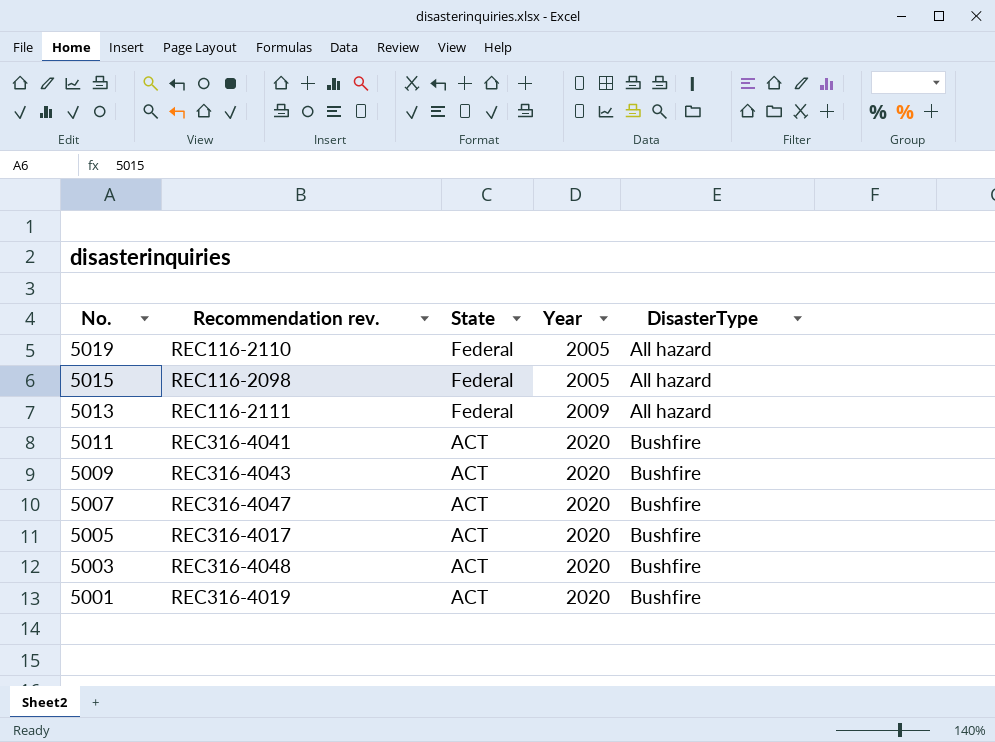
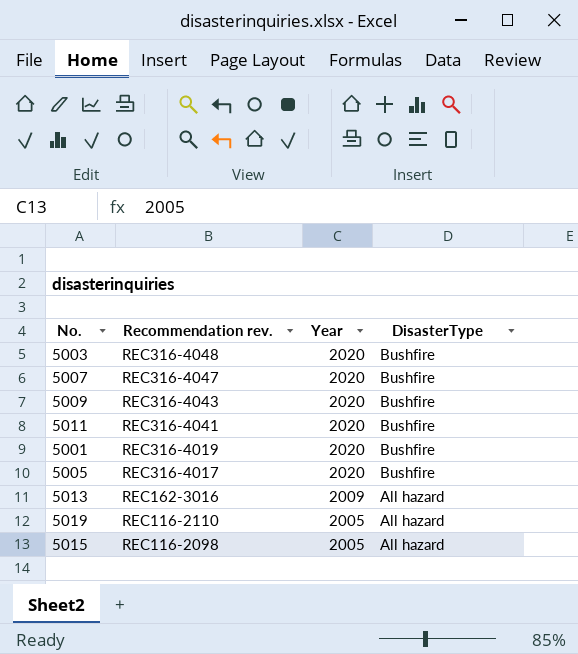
row order: No. descending -> Recommendation rev. descending
column State | position: 3 -> none
5013 | Recommendation rev.: REC116-2111 -> REC162-3016

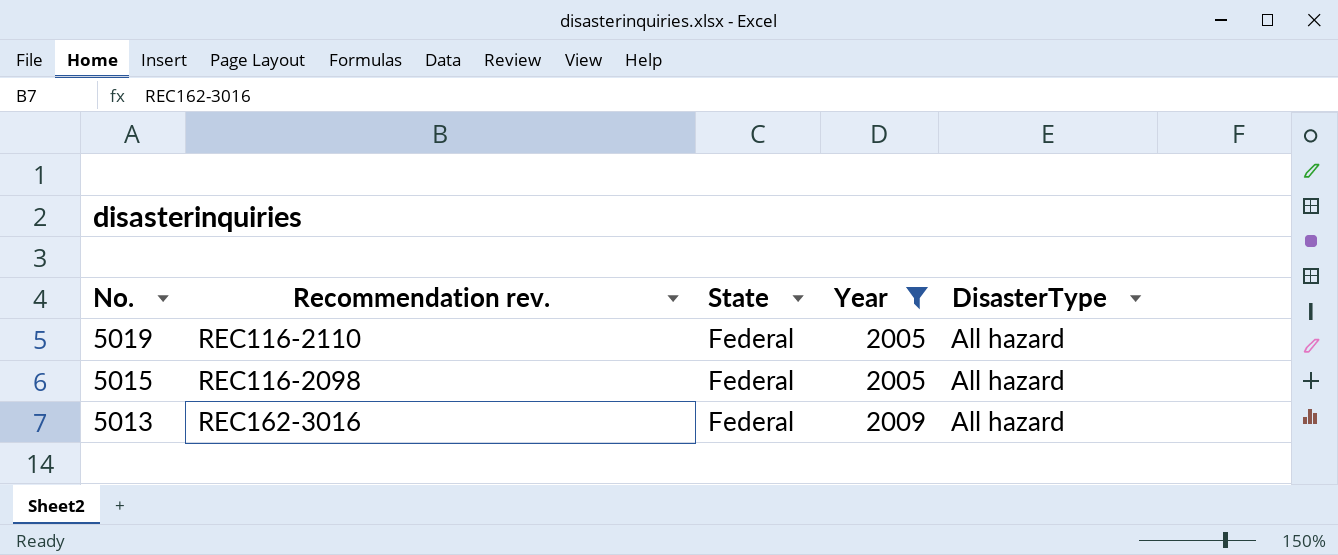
filter: none -> Year != 2020
row order: Recommendation rev. descending -> No. descending
column State | position: none -> 3

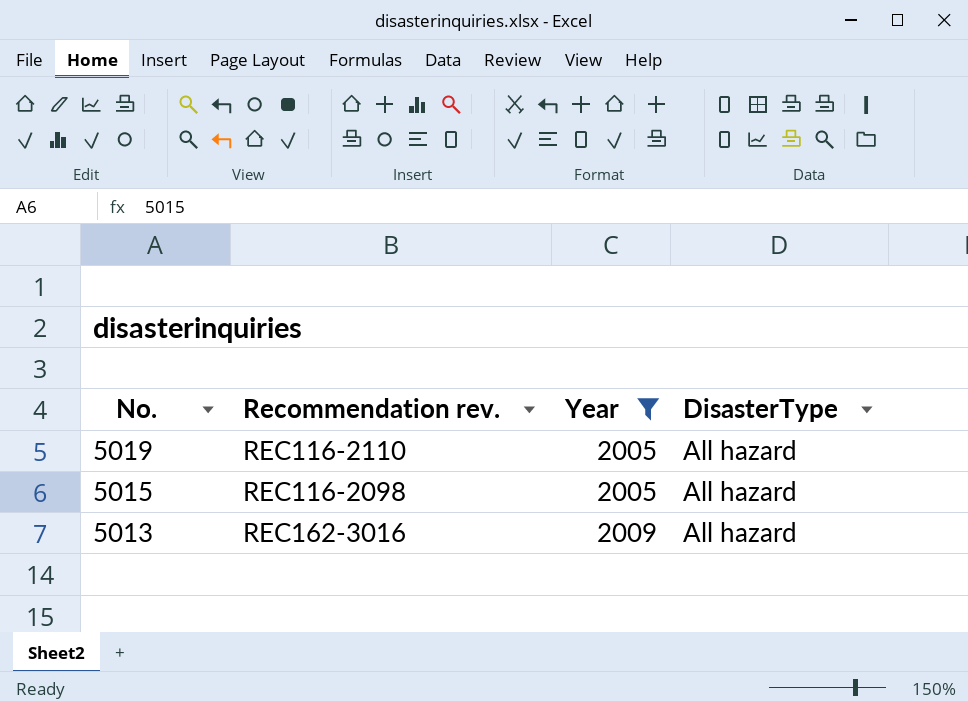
column State | position: 3 -> none

